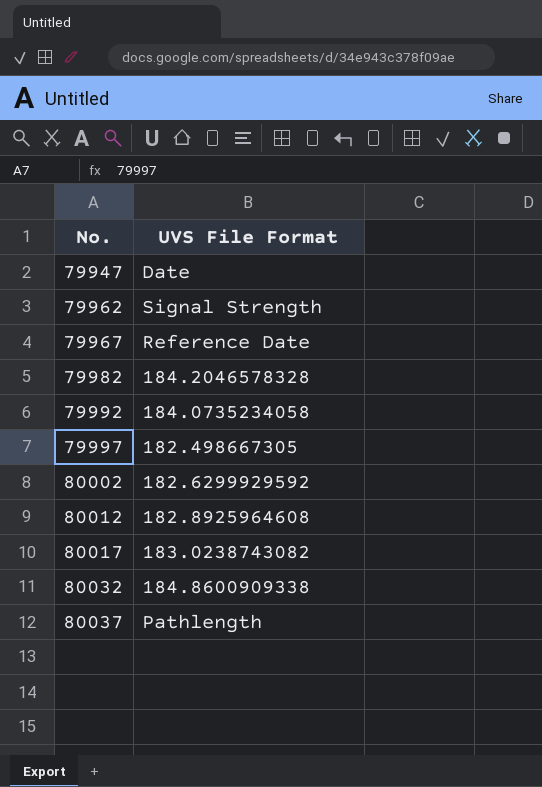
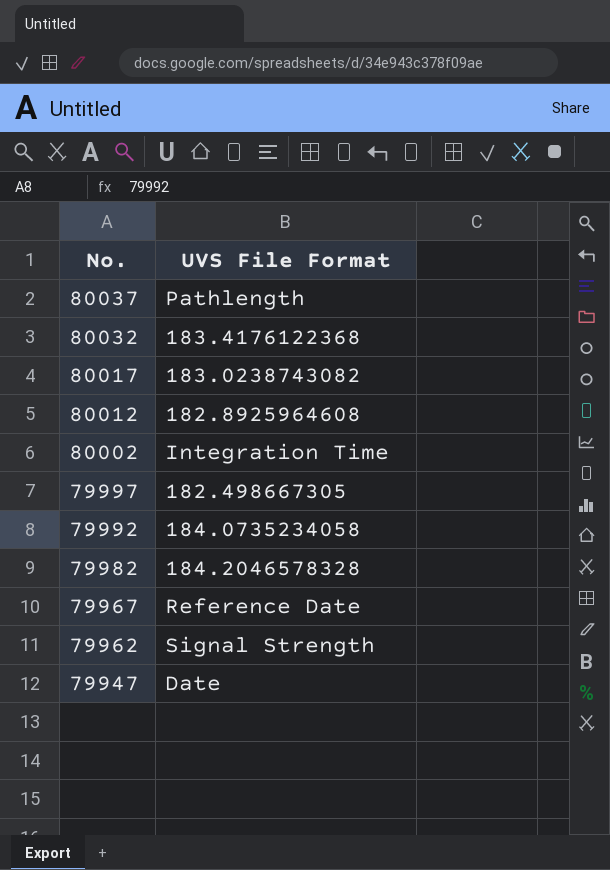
row order: No. ascending -> No. descending
80032 | UVS File Format: 184.8600909338 -> 183.4176122368
80002 | UVS File Format: 182.6299929592 -> Integration Time

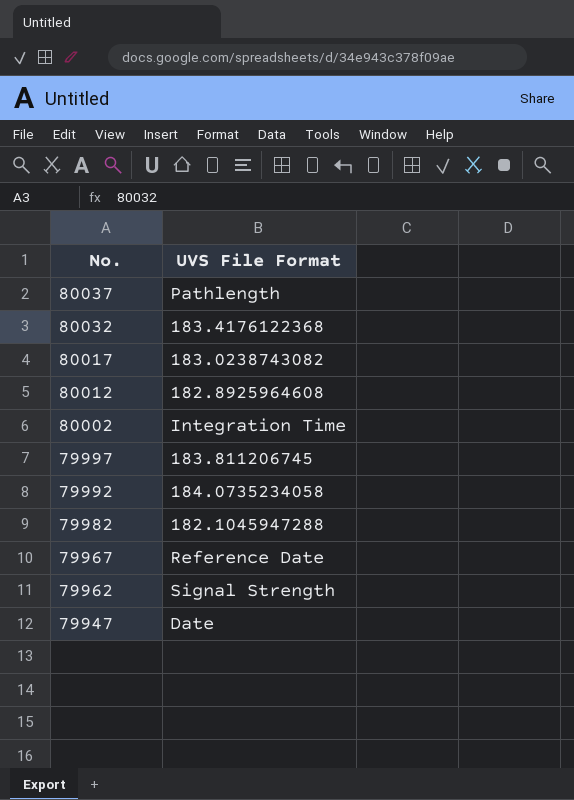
79997 | UVS File Format: 182.498667305 -> 183.811206745
79982 | UVS File Format: 184.2046578328 -> 182.1045947288

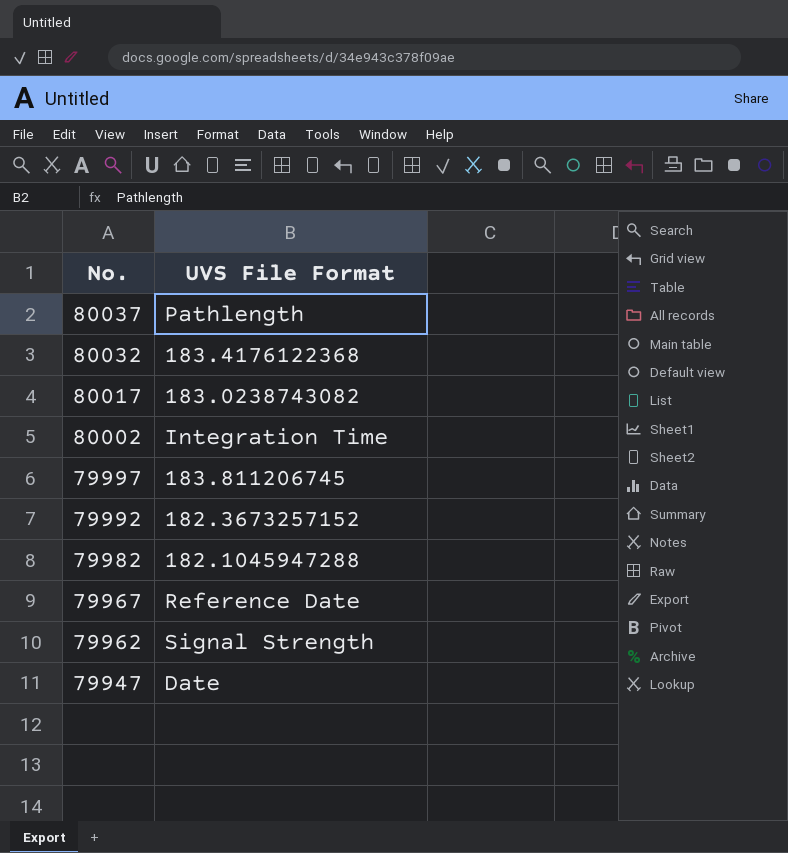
row 80012: 182.8925964608 -> none
79992 | UVS File Format: 184.0735234058 -> 182.3673257152

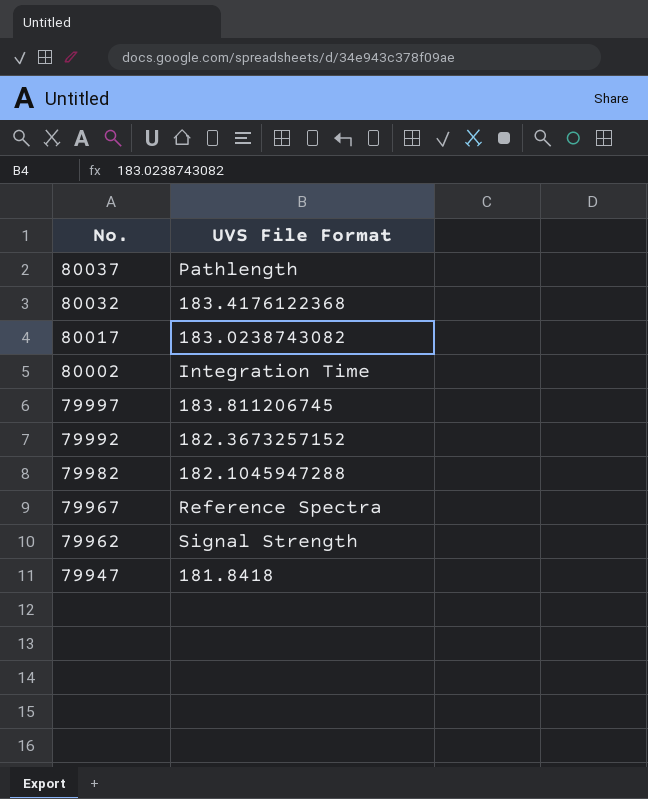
79967 | UVS File Format: Reference Date -> Reference Spectra
79947 | UVS File Format: Date -> 181.8418

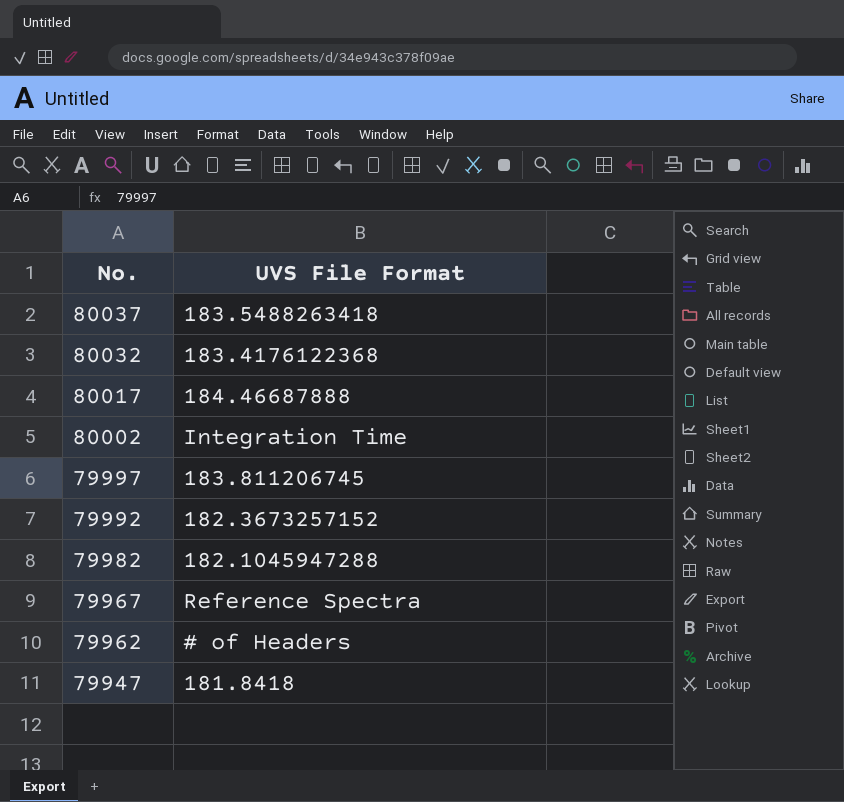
80037 | UVS File Format: Pathlength -> 183.5488263418
80017 | UVS File Format: 183.0238743082 -> 184.46687888
79962 | UVS File Format: Signal Strength -> # of Headers

